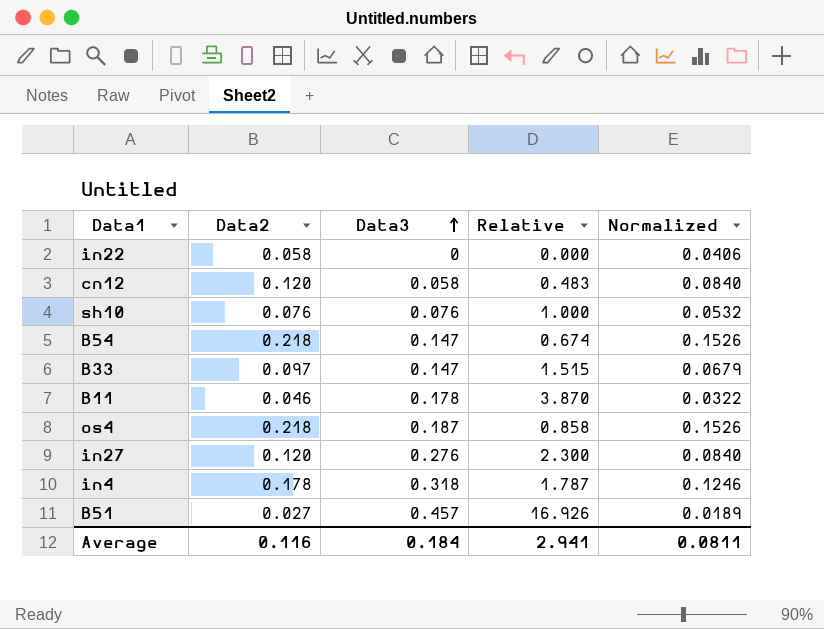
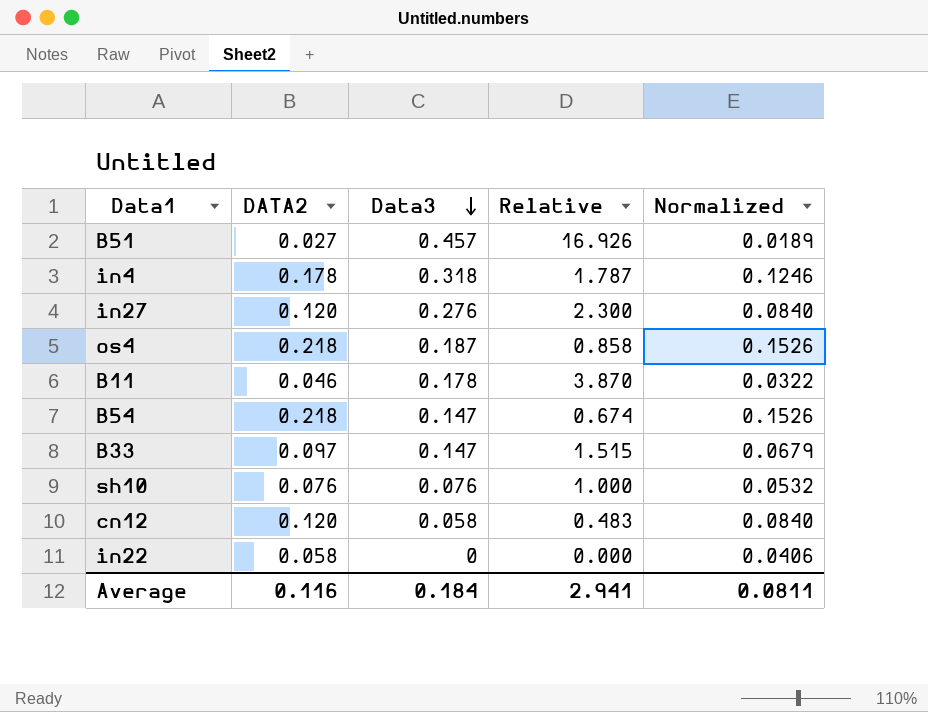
row order: Data3 ascending -> Data3 descending
column name: Data2 -> DATA2

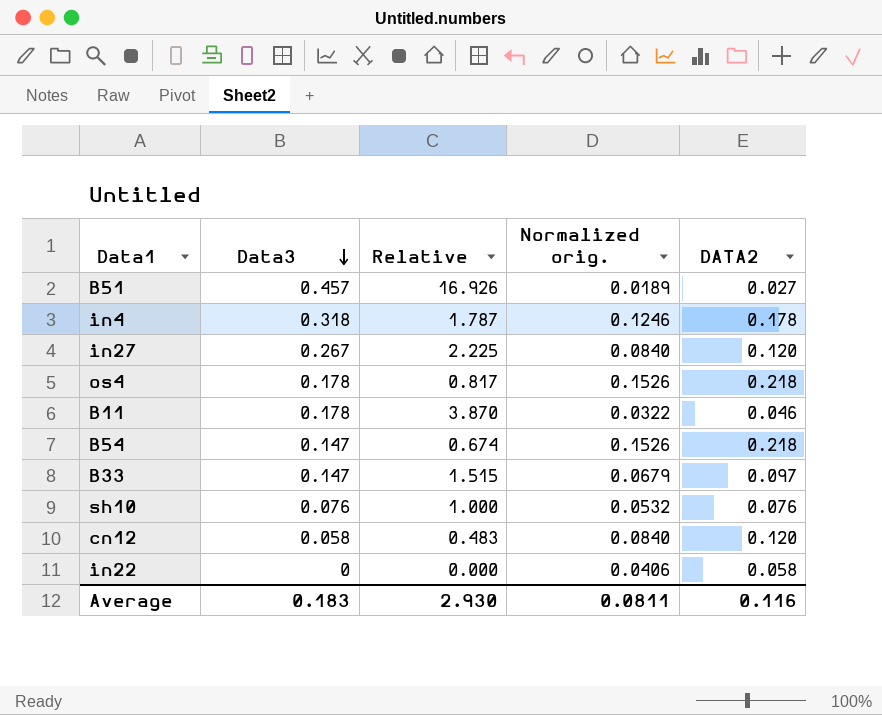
column name: Normalized -> Normalized orig.
column DATA2 | position: 2 -> 5
in27 | Data3: 0.276 -> 0.267
in27 | Relative: 2.300 -> 2.225
os4 | Data3: 0.187 -> 0.178
os4 | Relative: 0.858 -> 0.817
Average | Data3: 0.184 -> 0.183
Average | Relative: 2.941 -> 2.930

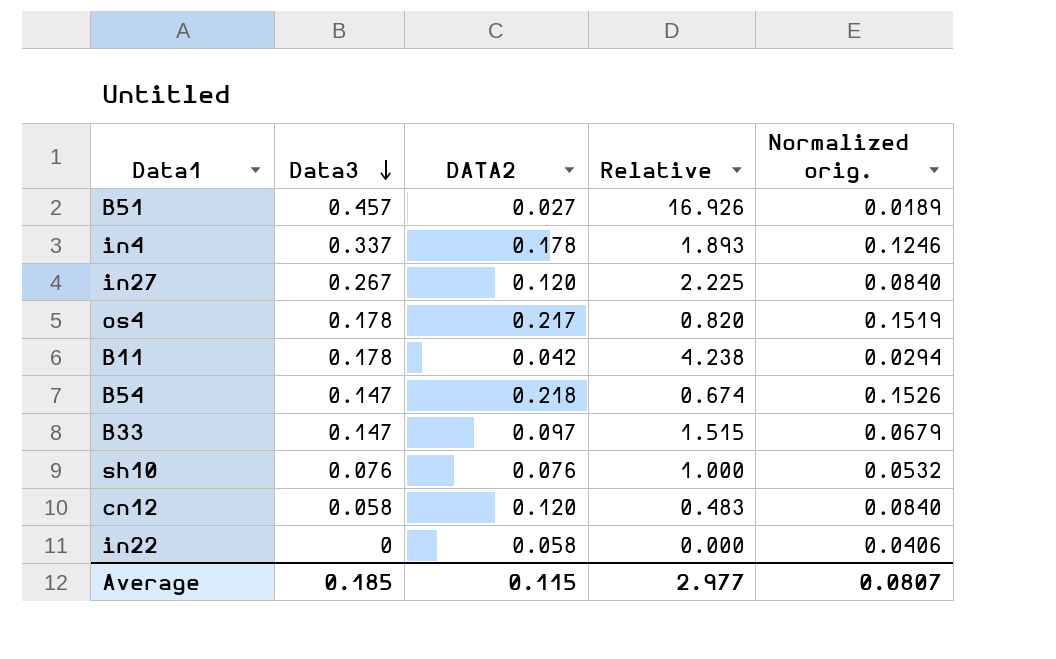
column DATA2 | position: 5 -> 3
in4 | Data3: 0.318 -> 0.337
in4 | Relative: 1.787 -> 1.893
os4 | DATA2: 0.218 -> 0.217
os4 | Relative: 0.817 -> 0.820
os4 | Normalized orig.: 0.1526 -> 0.1519
B11 | DATA2: 0.046 -> 0.042
B11 | Relative: 3.870 -> 4.238
B11 | Normalized orig.: 0.0322 -> 0.0294
Average | Data3: 0.183 -> 0.185
Average | DATA2: 0.116 -> 0.115
Average | Relative: 2.930 -> 2.977
Average | Normalized orig.: 0.0811 -> 0.0807

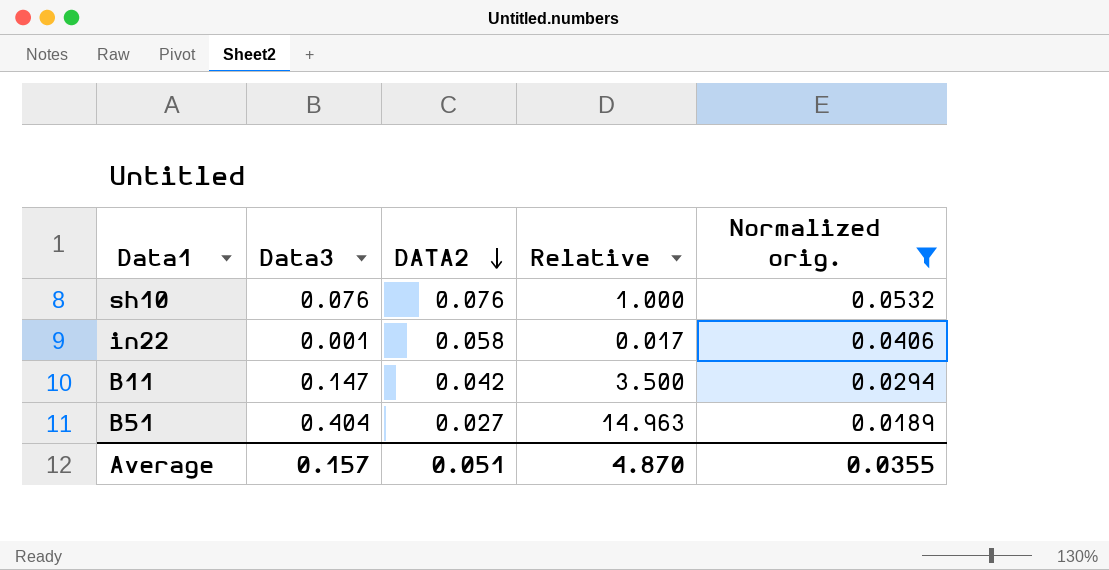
filter: none -> Normalized orig. <= 0.0532
row order: Data3 descending -> DATA2 descending
in22 | Data3: 0 -> 0.001
in22 | Relative: 0.000 -> 0.017
B11 | Data3: 0.178 -> 0.147
B11 | Relative: 4.238 -> 3.500
B51 | Data3: 0.457 -> 0.404
B51 | Relative: 16.926 -> 14.963
Average | Data3: 0.185 -> 0.157
Average | DATA2: 0.115 -> 0.051
Average | Relative: 2.977 -> 4.870
Average | Normalized orig.: 0.0807 -> 0.0355

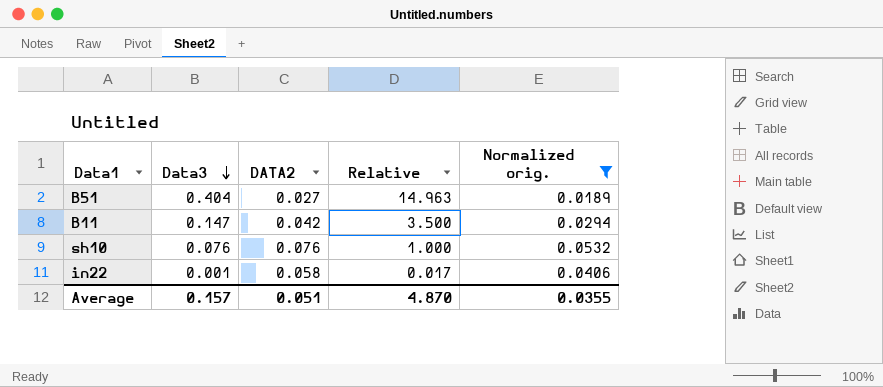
row order: DATA2 descending -> Data3 descending

